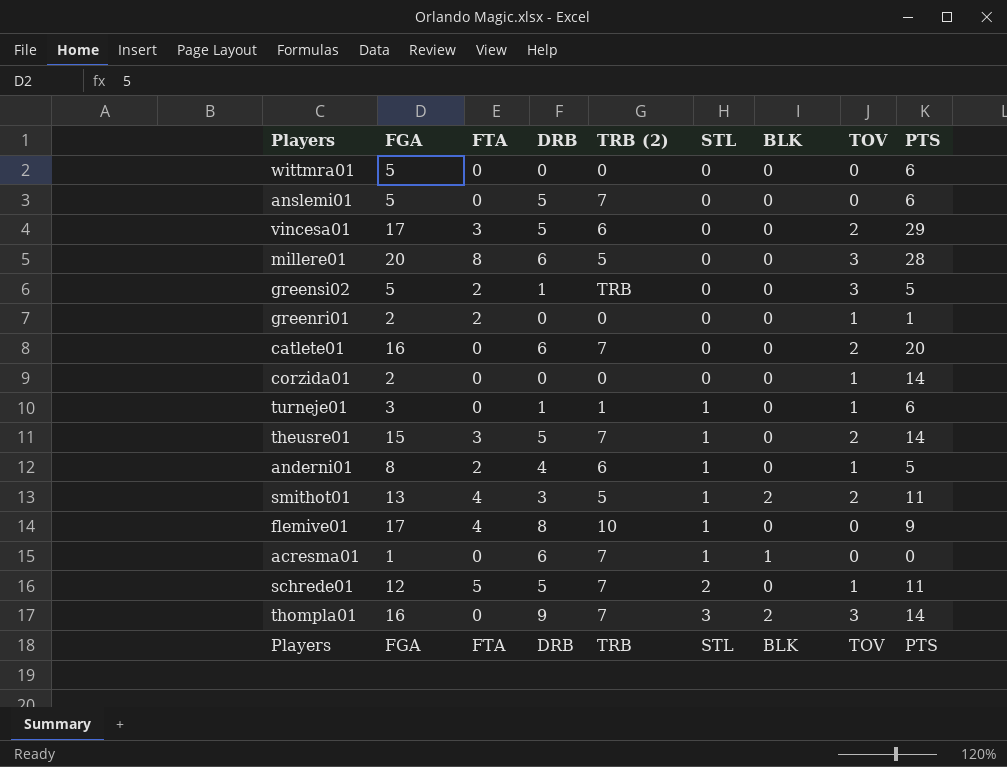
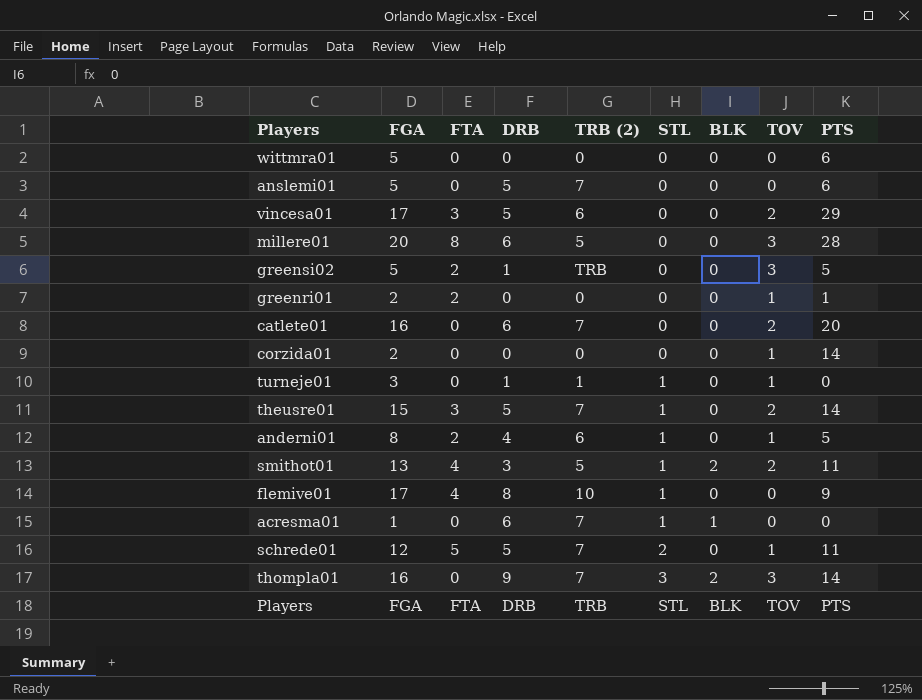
turneje01 | PTS: 6 -> 0

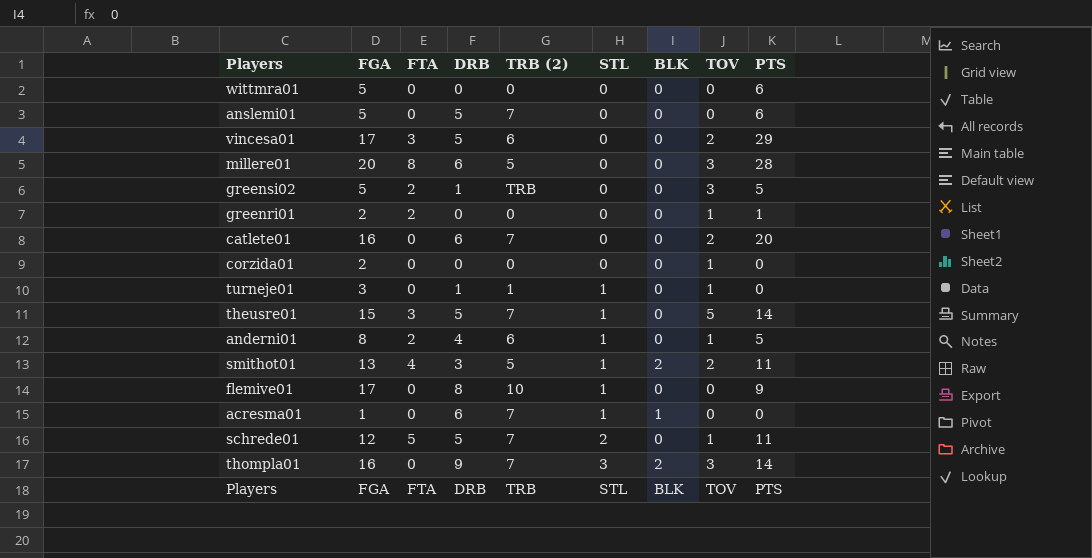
corzida01 | PTS: 14 -> 0
theusre01 | TOV: 2 -> 5
flemive01 | FTA: 4 -> 0

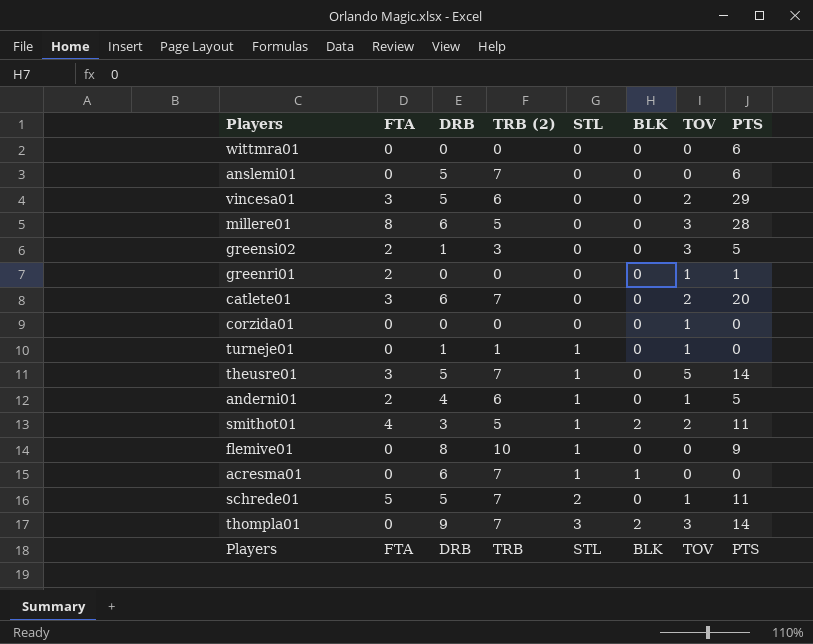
column FGA | position: 2 -> none
greensi02 | TRB (2): TRB -> 3
catlete01 | FTA: 0 -> 3

